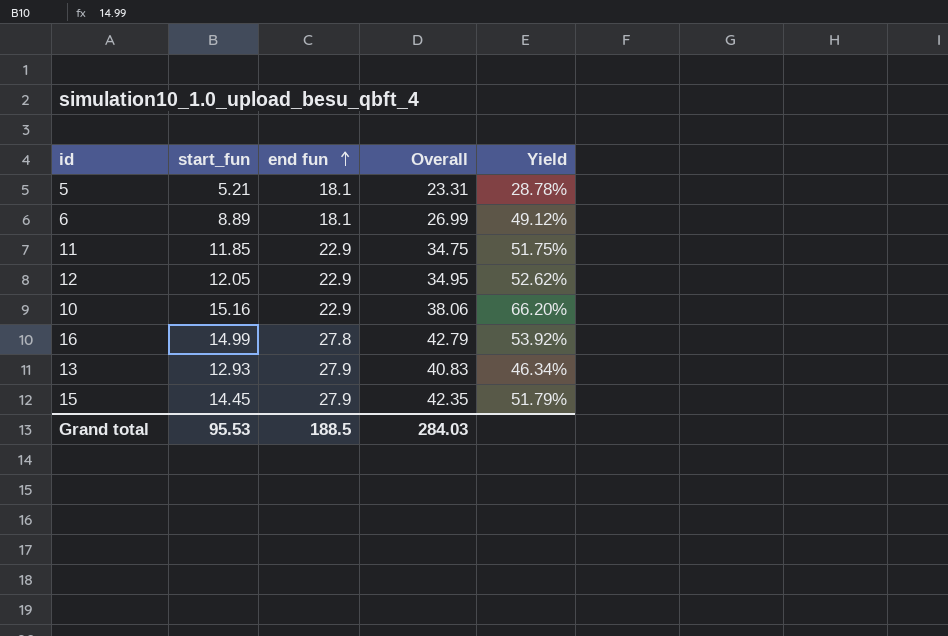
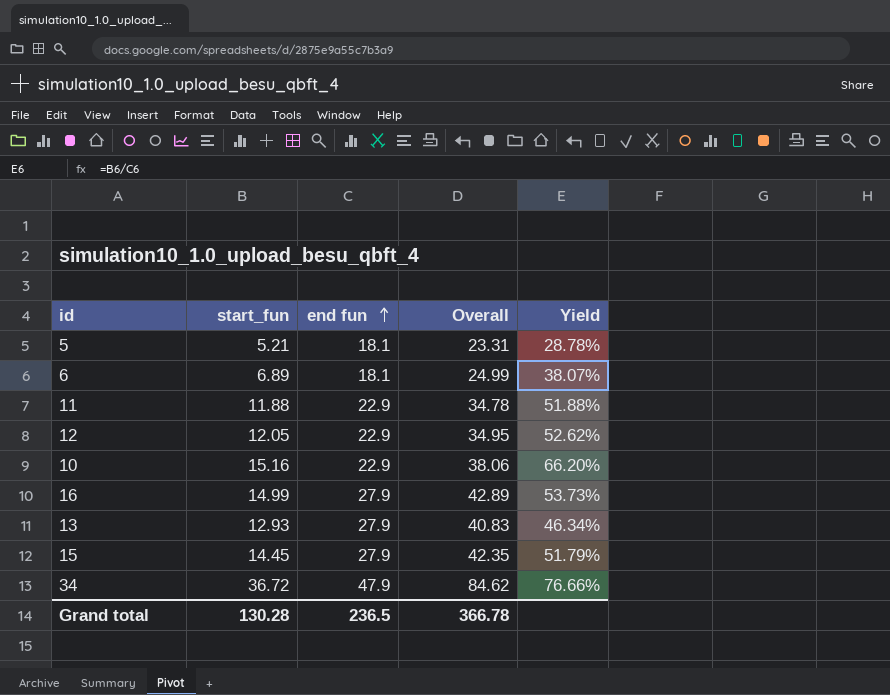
6 | start_fun: 8.89 -> 6.89
6 | Overall: 26.99 -> 24.99
6 | Yield: 49.12% -> 38.07%
11 | start_fun: 11.85 -> 11.88
11 | Overall: 34.75 -> 34.78
11 | Yield: 51.75% -> 51.88%
16 | end fun: 27.8 -> 27.9
16 | Overall: 42.79 -> 42.89
16 | Yield: 53.92% -> 53.73%
row 34: none -> 36.72 | 47.9 | 84.62 | 76.66%
Grand total | start_fun: 95.53 -> 130.28
Grand total | end fun: 188.5 -> 236.5
Grand total | Overall: 284.03 -> 366.78

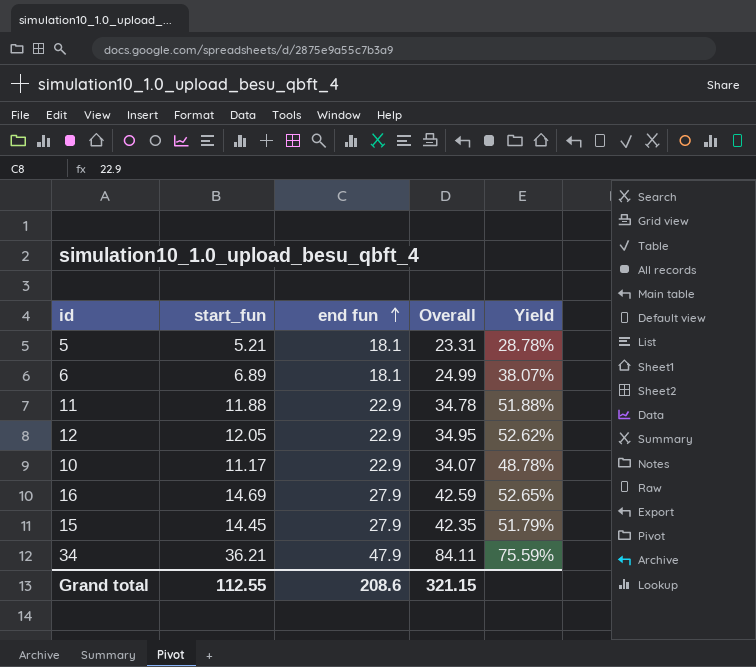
row 13: 12.93 | 27.9 | 40.83 | 46.34% -> none
10 | start_fun: 15.16 -> 11.17
10 | Overall: 38.06 -> 34.07
10 | Yield: 66.20% -> 48.78%
16 | start_fun: 14.99 -> 14.69
16 | Overall: 42.89 -> 42.59
16 | Yield: 53.73% -> 52.65%
34 | start_fun: 36.72 -> 36.21
34 | Overall: 84.62 -> 84.11
34 | Yield: 76.66% -> 75.59%
Grand total | start_fun: 130.28 -> 112.55
Grand total | end fun: 236.5 -> 208.6
Grand total | Overall: 366.78 -> 321.15

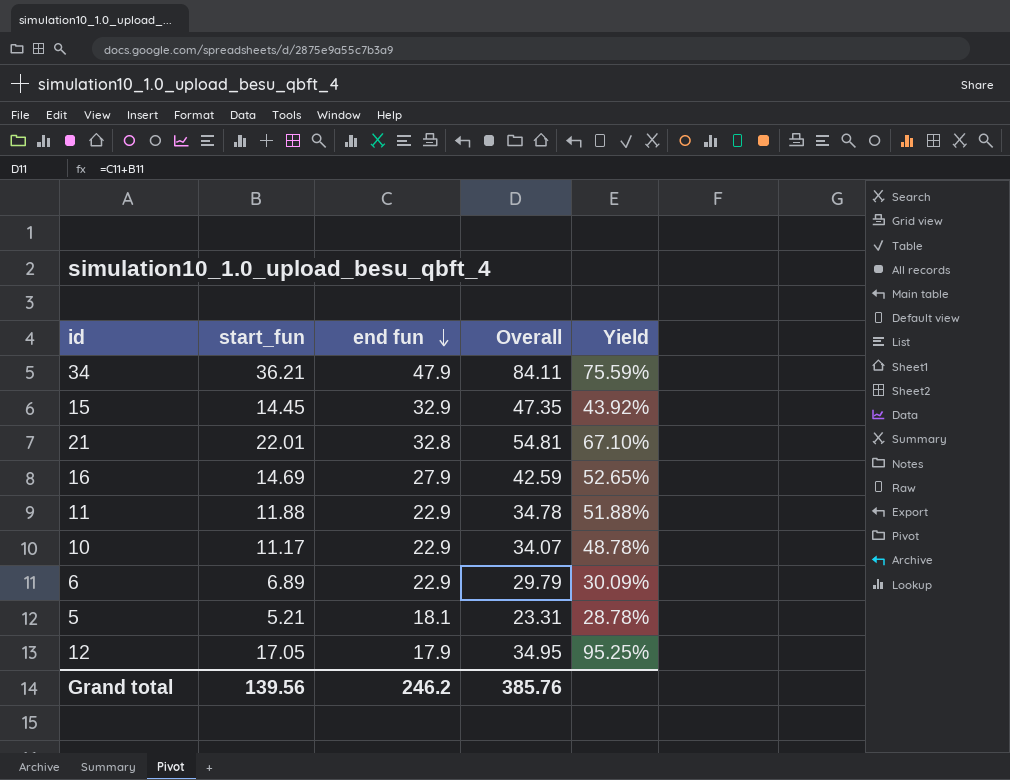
row order: end fun ascending -> end fun descending
15 | end fun: 27.9 -> 32.9
15 | Overall: 42.35 -> 47.35
15 | Yield: 51.79% -> 43.92%
row 21: none -> 22.01 | 32.8 | 54.81 | 67.10%
6 | end fun: 18.1 -> 22.9
6 | Overall: 24.99 -> 29.79
6 | Yield: 38.07% -> 30.09%
12 | start_fun: 12.05 -> 17.05
12 | end fun: 22.9 -> 17.9
12 | Yield: 52.62% -> 95.25%
Grand total | start_fun: 112.55 -> 139.56
Grand total | end fun: 208.6 -> 246.2
Grand total | Overall: 321.15 -> 385.76

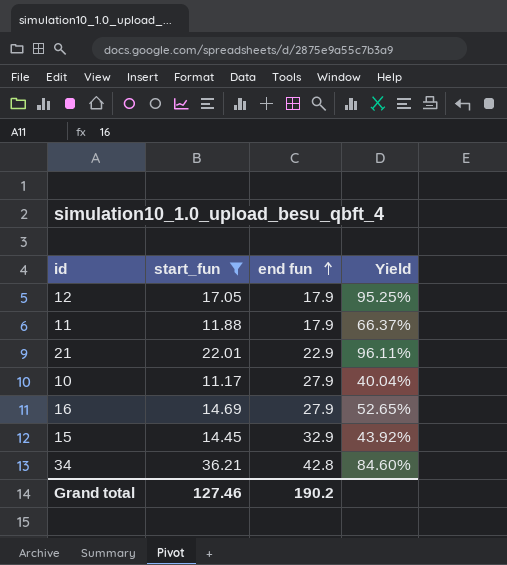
filter: none -> start_fun >= 11.17
row order: end fun descending -> end fun ascending
column Overall | formula: [start_fun] + [end fun] -> none
11 | end fun: 22.9 -> 17.9
11 | Yield: 51.88% -> 66.37%
21 | end fun: 32.8 -> 22.9
21 | Yield: 67.10% -> 96.11%
10 | end fun: 22.9 -> 27.9
10 | Yield: 48.78% -> 40.04%
34 | end fun: 47.9 -> 42.8
34 | Yield: 75.59% -> 84.60%
Grand total | start_fun: 139.56 -> 127.46
Grand total | end fun: 246.2 -> 190.2

